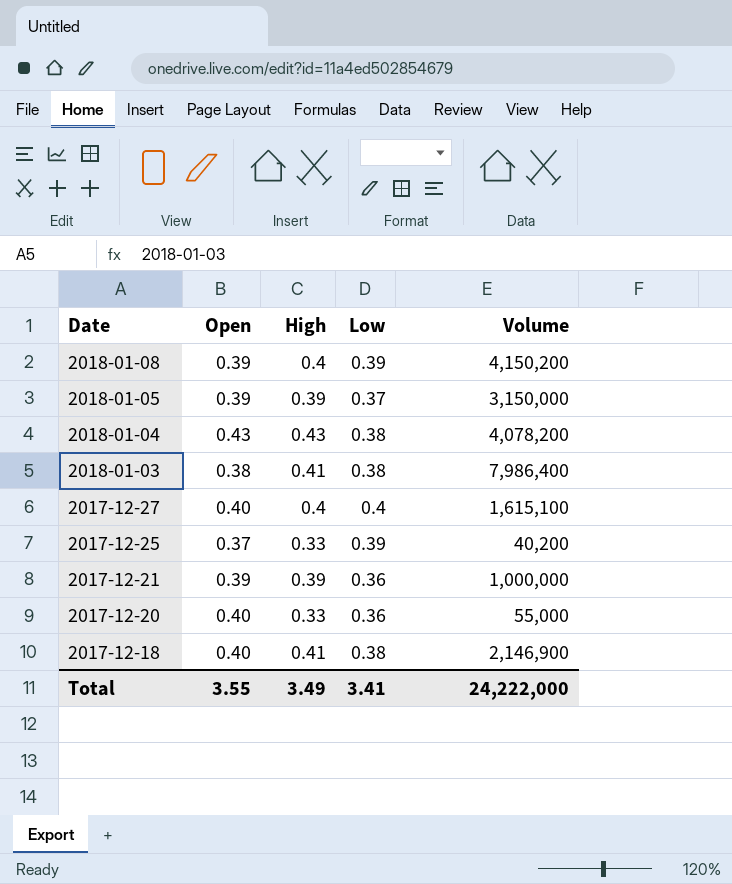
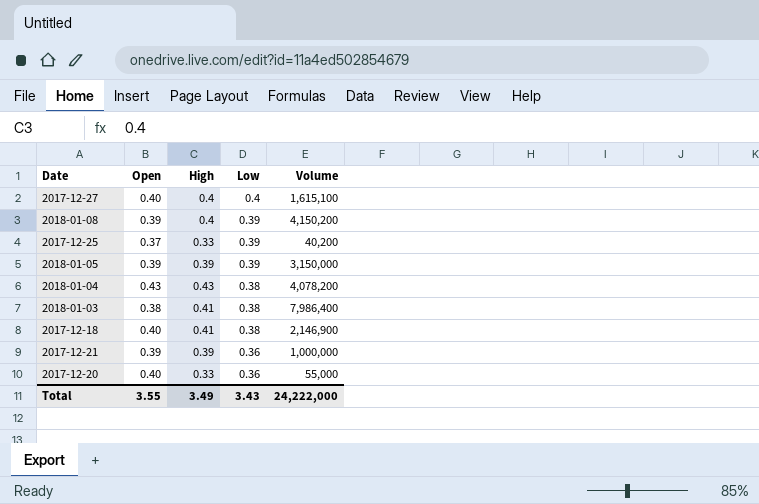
row order: Date descending -> Low descending
2018-01-05 | Low: 0.37 -> 0.39
Total | Low: 3.41 -> 3.43

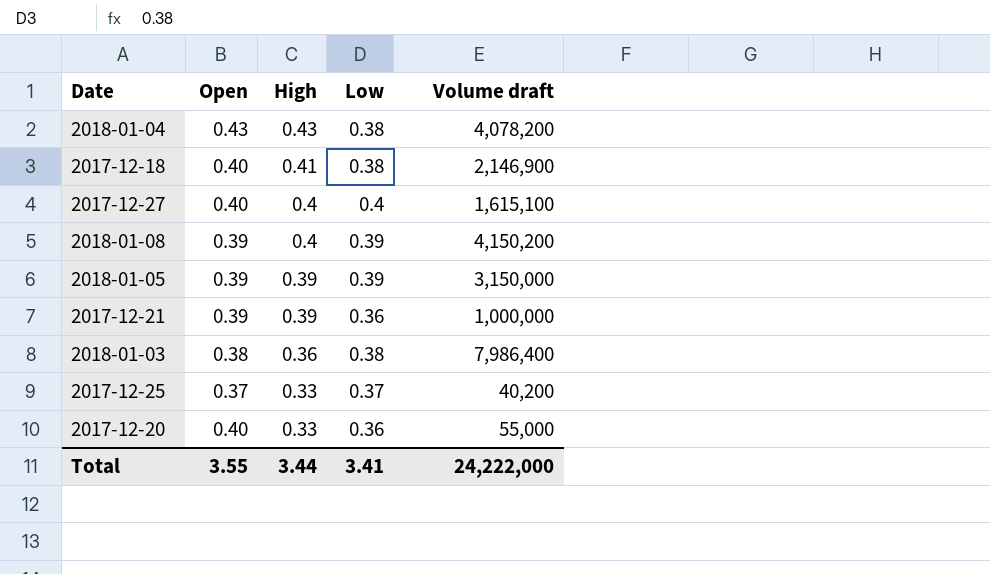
row order: Low descending -> High descending
column name: Volume -> Volume draft
2018-01-03 | High: 0.41 -> 0.36
2017-12-25 | Low: 0.39 -> 0.37
Total | High: 3.49 -> 3.44
Total | Low: 3.43 -> 3.41

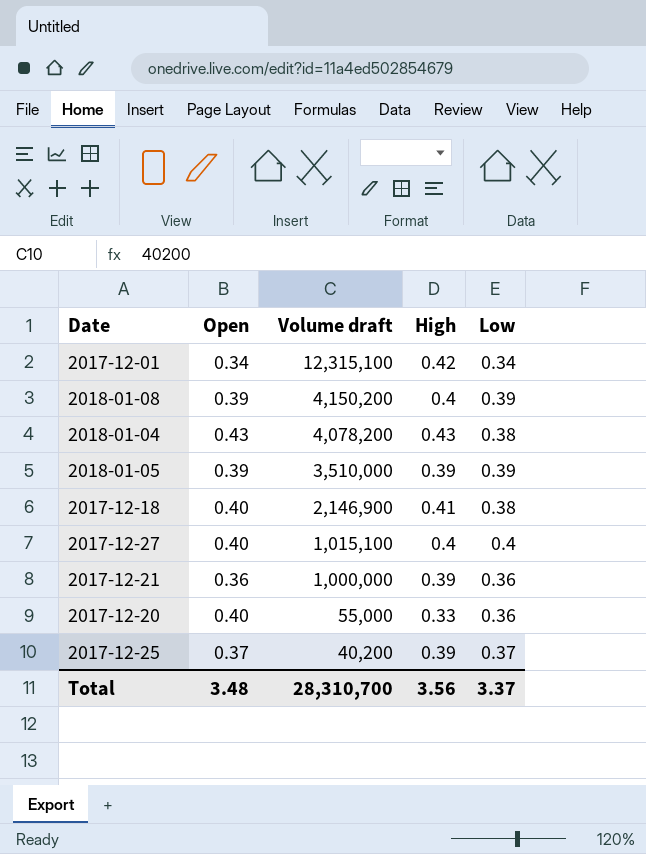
row order: High descending -> Volume draft descending
column Volume draft | position: 5 -> 3
row 2018-01-03: 0.38 | 0.36 | 0.38 | 7,986,400 -> none
row 2017-12-01: none -> 0.34 | 12,315,100 | 0.42 | 0.34
2018-01-05 | Volume draft: 3,150,000 -> 3,510,000
2017-12-27 | Volume draft: 1,615,100 -> 1,015,100
2017-12-21 | Open: 0.39 -> 0.36
2017-12-25 | High: 0.33 -> 0.39
Total | Open: 3.55 -> 3.48
Total | Volume draft: 24,222,000 -> 28,310,700
Total | High: 3.44 -> 3.56
Total | Low: 3.41 -> 3.37

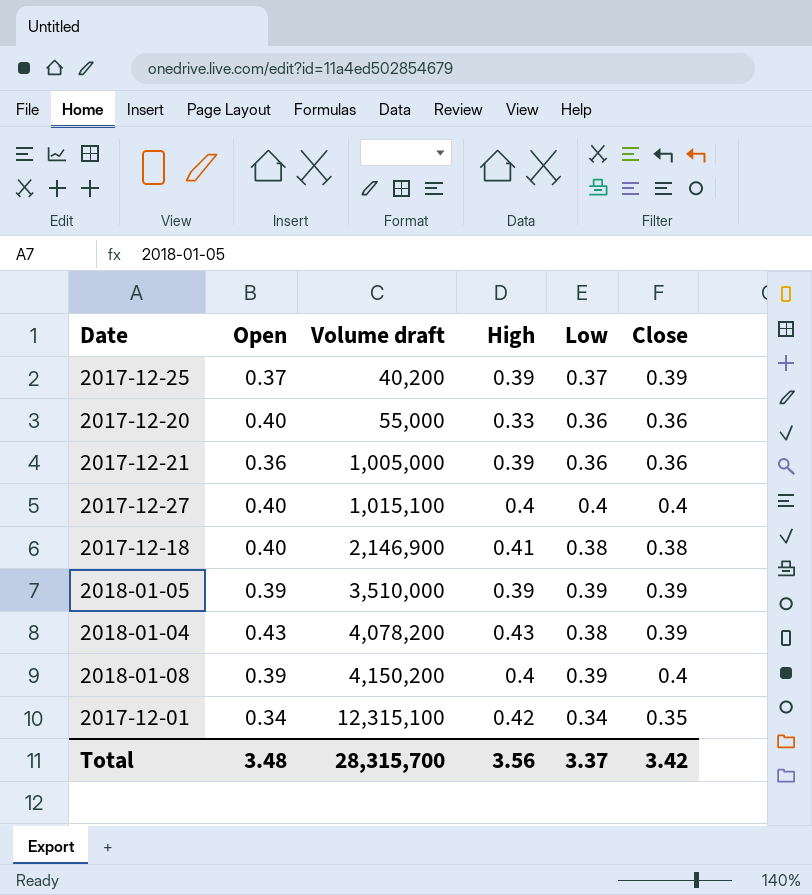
row order: Volume draft descending -> Volume draft ascending
column Close | position: none -> 6
2017-12-21 | Volume draft: 1,000,000 -> 1,005,000
Total | Volume draft: 28,310,700 -> 28,315,700

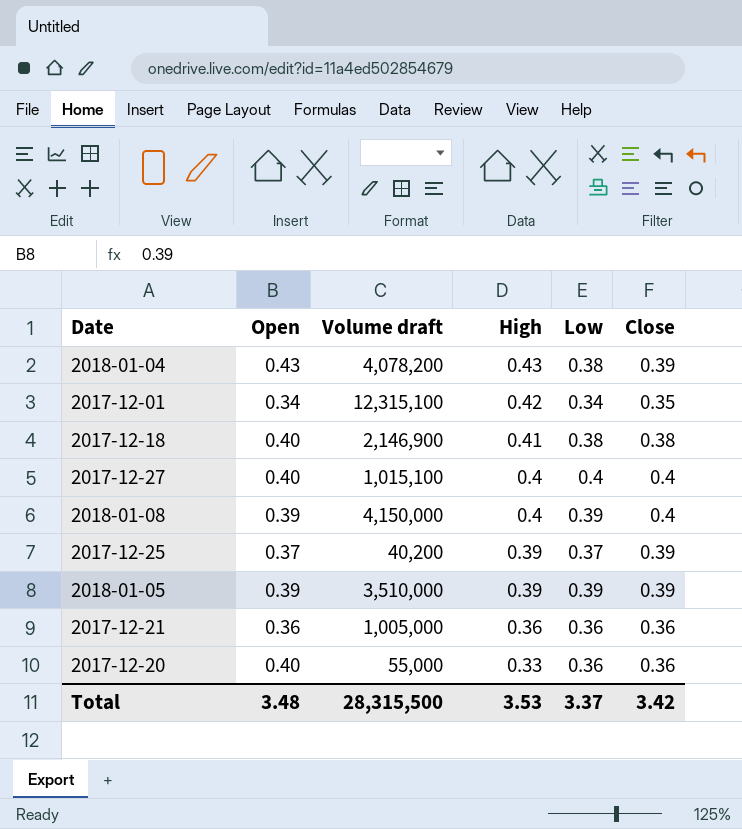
row order: Volume draft ascending -> High descending
2018-01-08 | Volume draft: 4,150,200 -> 4,150,000
2017-12-21 | High: 0.39 -> 0.36
Total | Volume draft: 28,315,700 -> 28,315,500
Total | High: 3.56 -> 3.53

